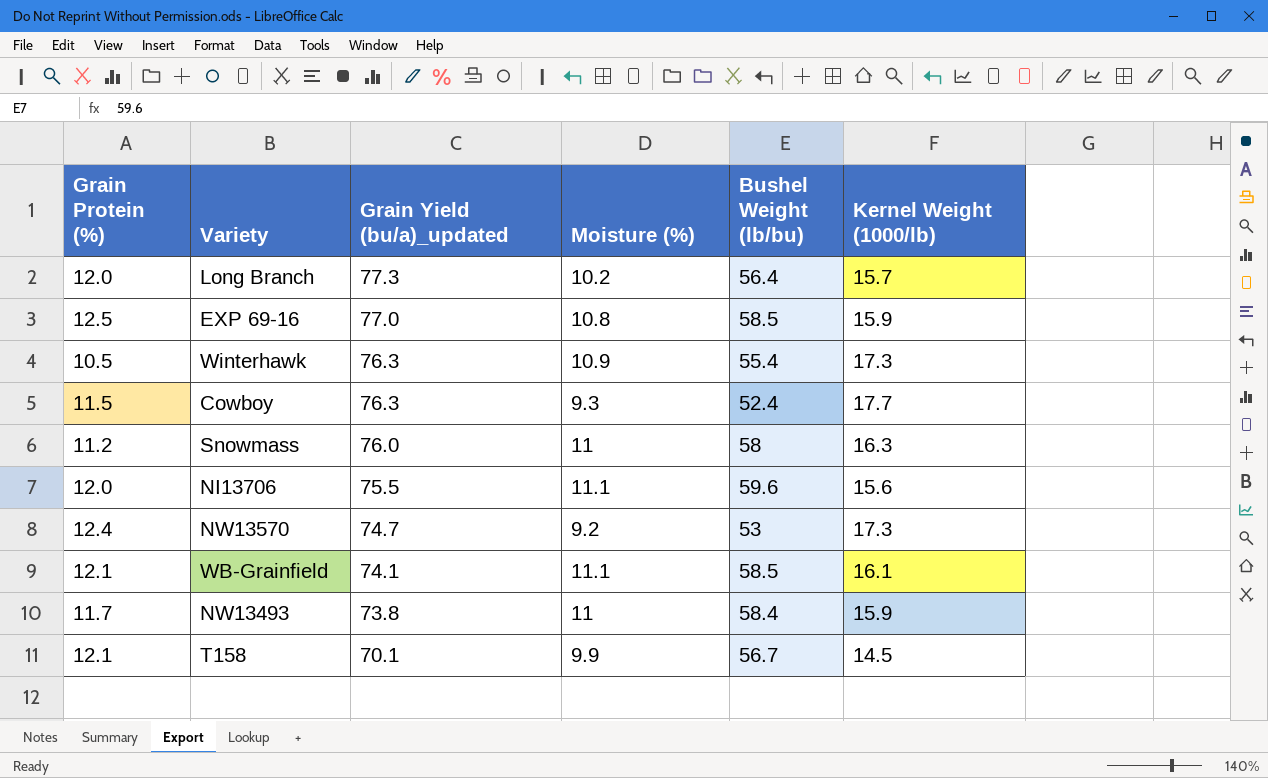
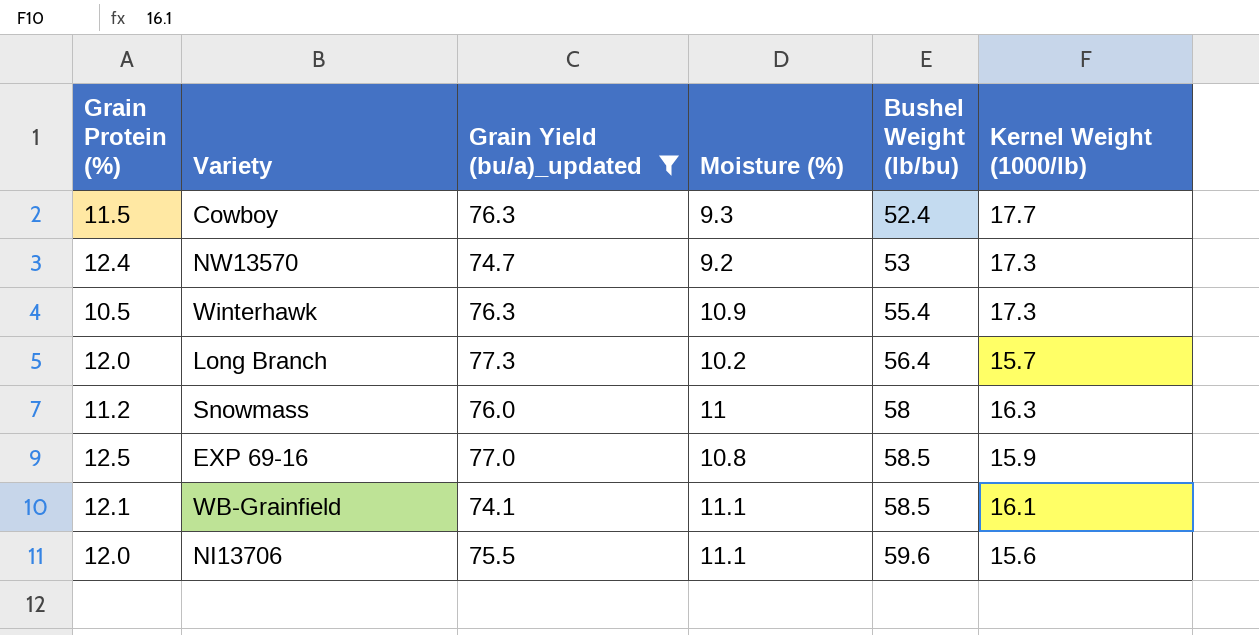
filter: none -> Grain Yield (bu/a)_updated >= 74.1
row order: Grain Yield (bu/a)_updated descending -> Bushel Weight (lb/bu) ascending

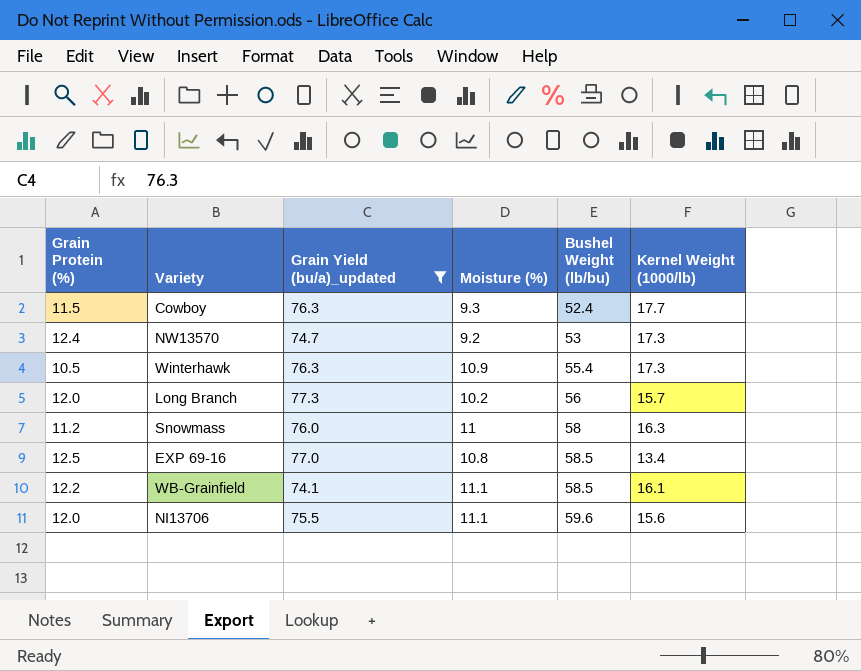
Long Branch | Bushel Weight (lb/bu): 56.4 -> 56
EXP 69-16 | Kernel Weight (1000/lb): 15.9 -> 13.4
WB-Grainfield | Grain Protein (%): 12.1 -> 12.2

